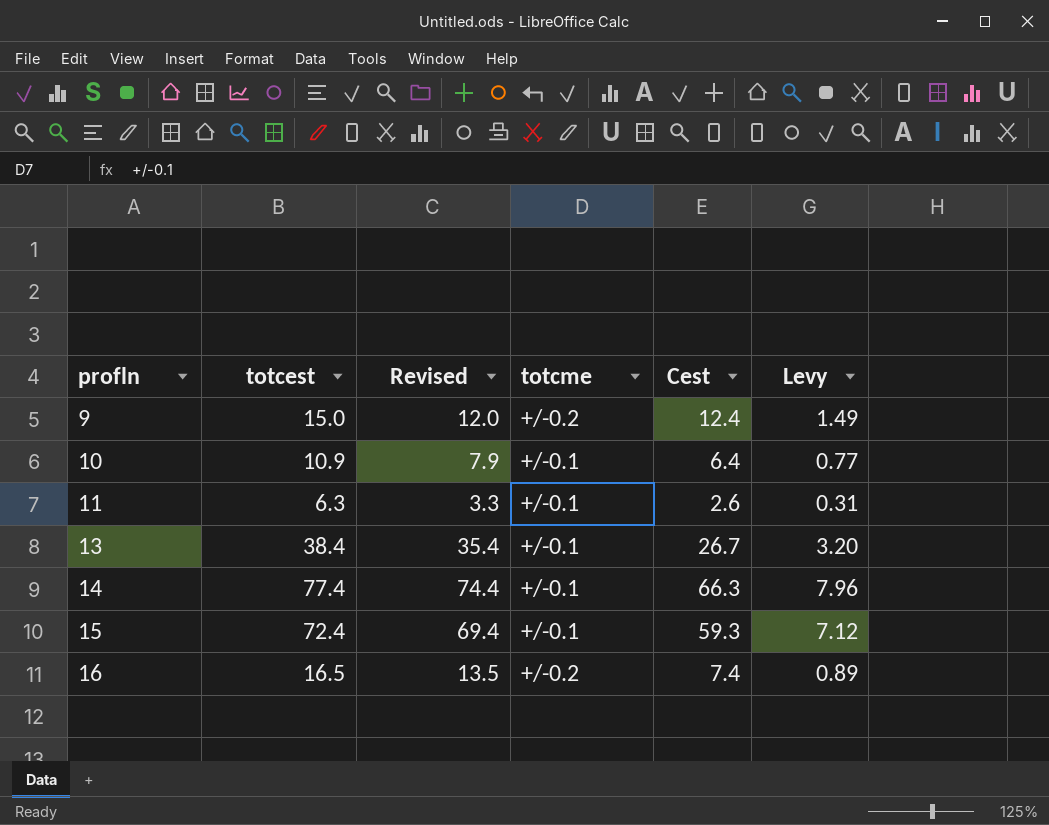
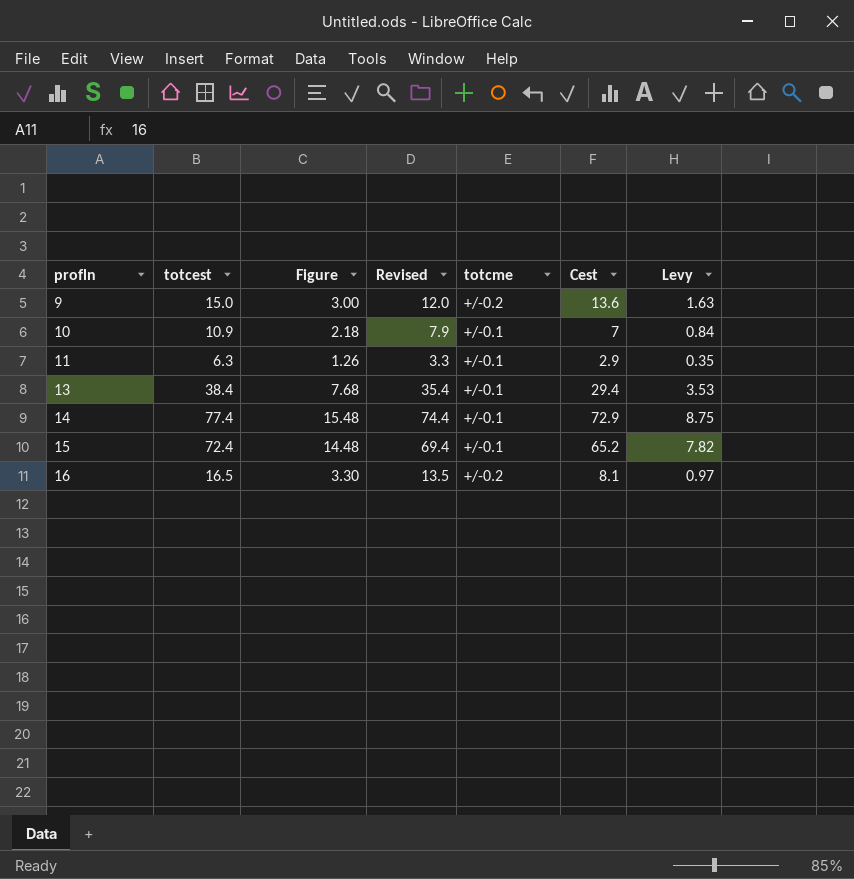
column Figure | formula: none -> [totcest] * 0.2
9 | Cest: 12.4 -> 13.6
9 | Levy: 1.49 -> 1.63
10 | Cest: 6.4 -> 7
10 | Levy: 0.77 -> 0.84
11 | Cest: 2.6 -> 2.9
11 | Levy: 0.31 -> 0.35
13 | Cest: 26.7 -> 29.4
13 | Levy: 3.20 -> 3.53
14 | Cest: 66.3 -> 72.9
14 | Levy: 7.96 -> 8.75
15 | Cest: 59.3 -> 65.2
15 | Levy: 7.12 -> 7.82
16 | Cest: 7.4 -> 8.1
16 | Levy: 0.89 -> 0.97

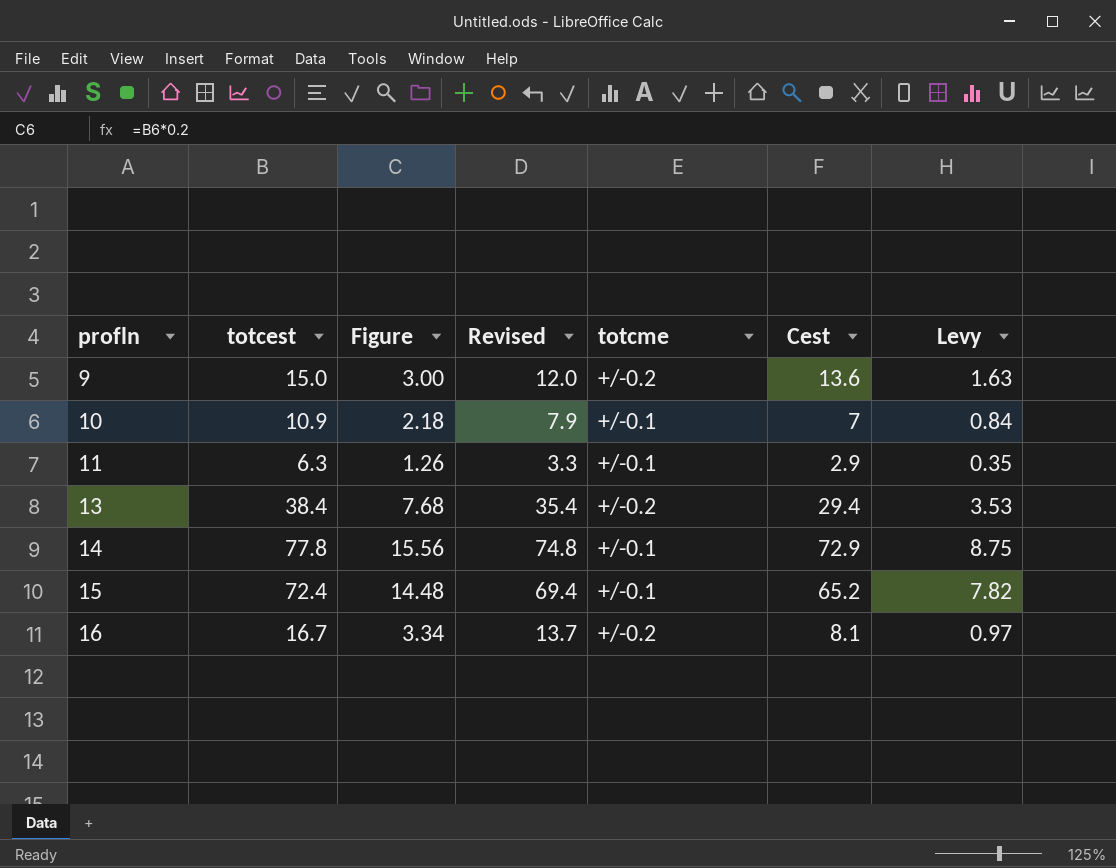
13 | totcme: +/-0.1 -> +/-0.2
14 | totcest: 77.4 -> 77.8
14 | Figure: 15.48 -> 15.56
14 | Revised: 74.4 -> 74.8
16 | totcest: 16.5 -> 16.7
16 | Figure: 3.30 -> 3.34
16 | Revised: 13.5 -> 13.7

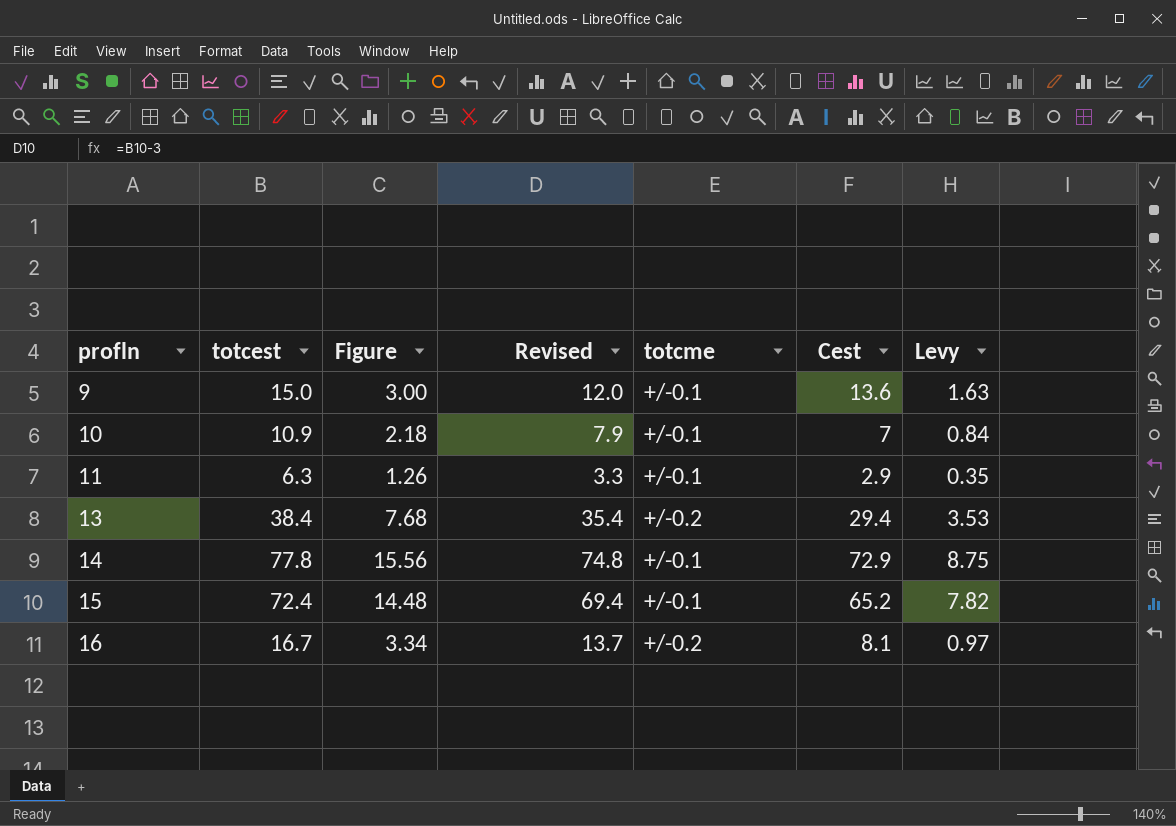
9 | totcme: +/-0.2 -> +/-0.1

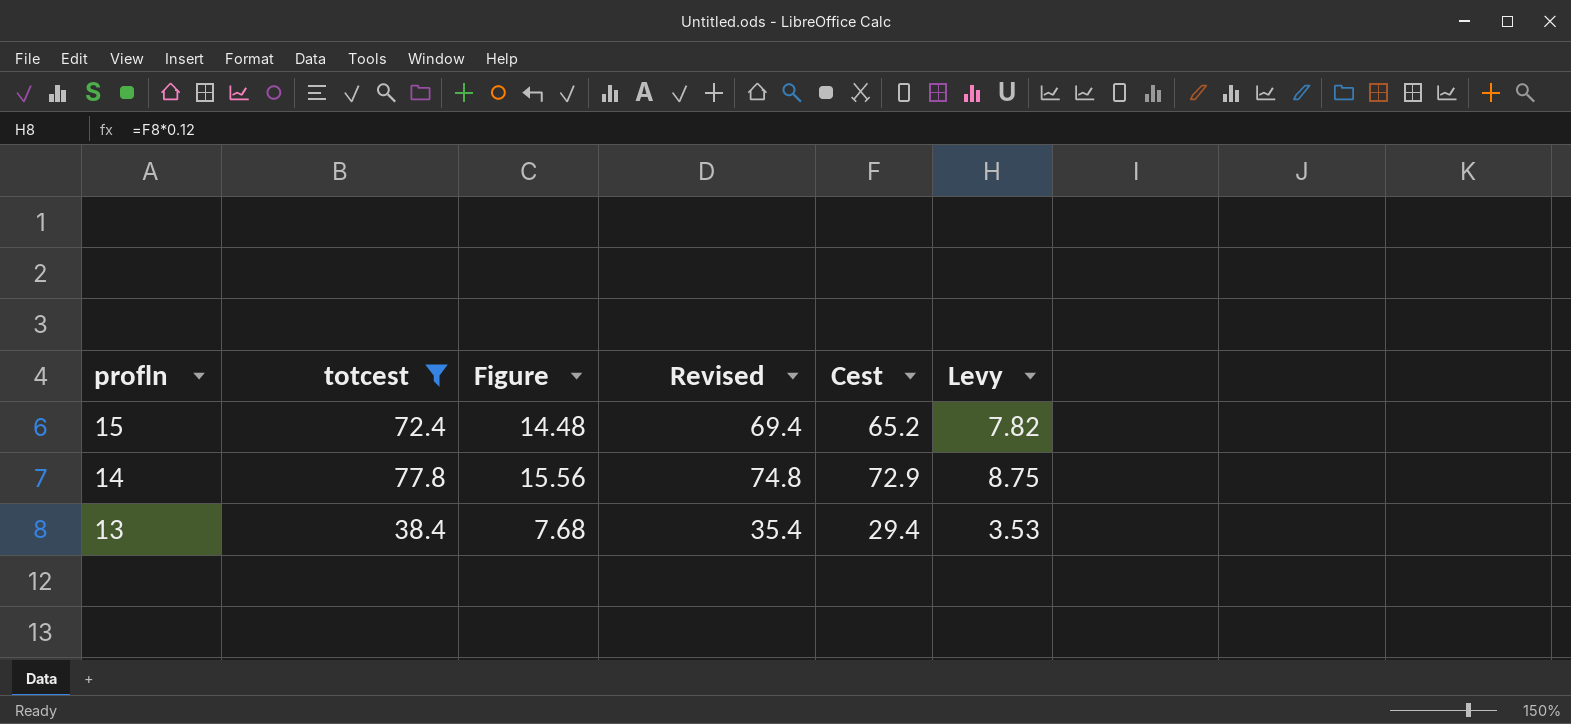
filter: none -> totcest >= 38.4
row order: profln ascending -> profln descending
column totcme | position: 5 -> none

